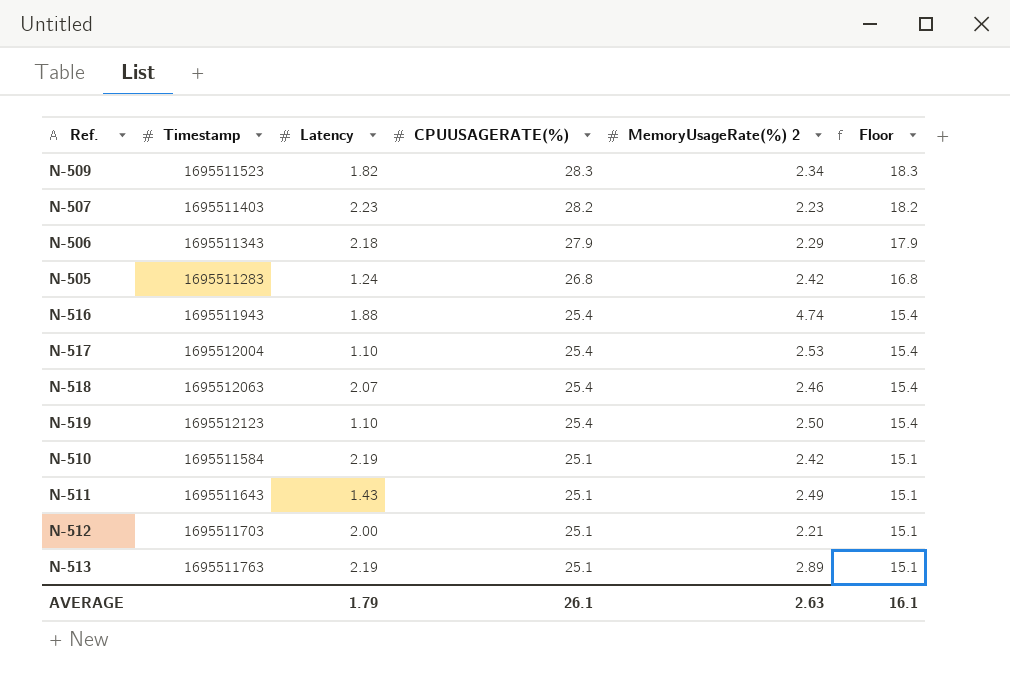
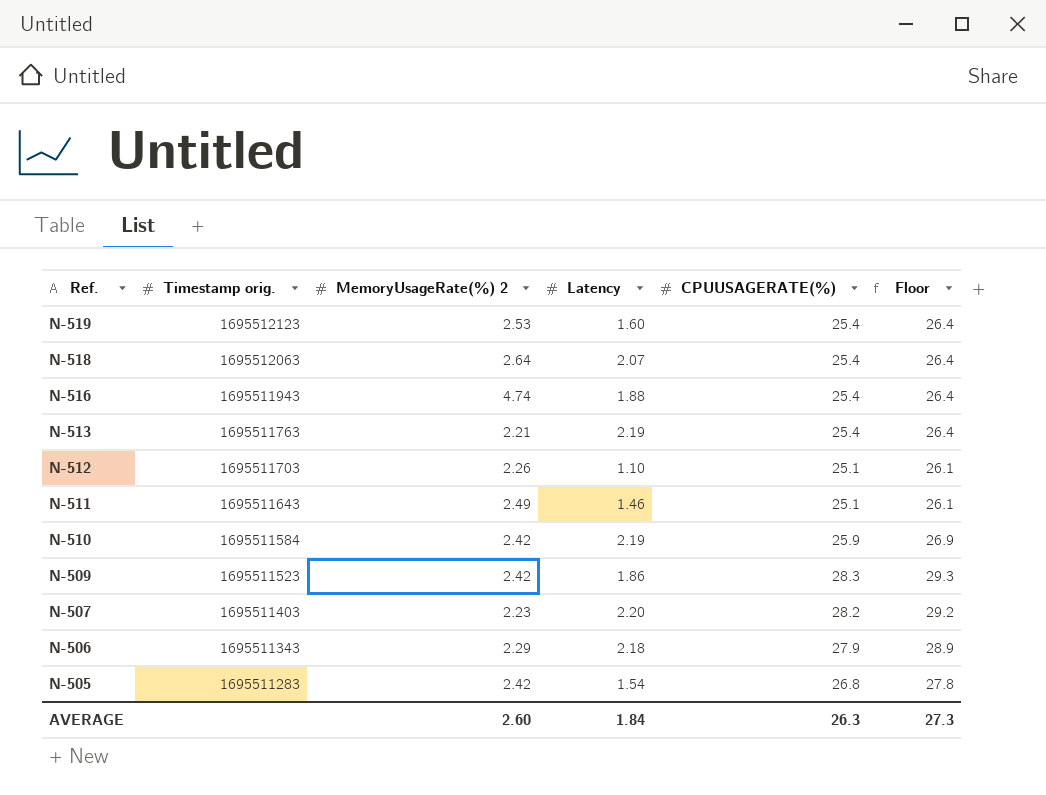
row order: CPUUSAGERATE(%) descending -> Ref. descending
column name: Timestamp -> Timestamp orig.
column MemoryUsageRate(%) 2 | position: 5 -> 3
column Floor | formula: [CPUUSAGERATE(%)] - 10 -> [CPUUSAGERATE(%)] + 1
row N-517: 1695512004 | 1.10 | 25.4 | 2.53 | 15.4 -> none
N-519 | MemoryUsageRate(%) 2: 2.50 -> 2.53
N-519 | Latency: 1.10 -> 1.60
N-518 | MemoryUsageRate(%) 2: 2.46 -> 2.64
N-513 | MemoryUsageRate(%) 2: 2.89 -> 2.21
N-513 | CPUUSAGERATE(%): 25.1 -> 25.4
N-512 | MemoryUsageRate(%) 2: 2.21 -> 2.26
N-512 | Latency: 2.00 -> 1.10
N-511 | Latency: 1.43 -> 1.46
N-510 | CPUUSAGERATE(%): 25.1 -> 25.9
N-509 | MemoryUsageRate(%) 2: 2.34 -> 2.42
N-509 | Latency: 1.82 -> 1.86
N-507 | Latency: 2.23 -> 2.20
N-505 | Latency: 1.24 -> 1.54
AVERAGE | MemoryUsageRate(%) 2: 2.63 -> 2.60
AVERAGE | Latency: 1.79 -> 1.84
AVERAGE | CPUUSAGERATE(%): 26.1 -> 26.3
AVERAGE | Floor: 16.1 -> 27.3

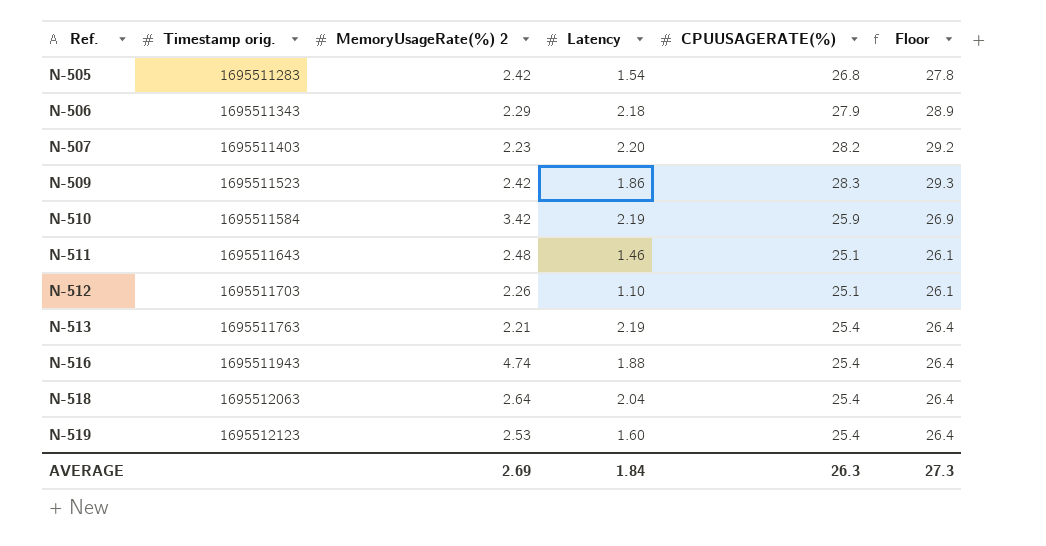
row order: Ref. descending -> Ref. ascending
N-510 | MemoryUsageRate(%) 2: 2.42 -> 3.42
N-511 | MemoryUsageRate(%) 2: 2.49 -> 2.48
N-518 | Latency: 2.07 -> 2.04
AVERAGE | MemoryUsageRate(%) 2: 2.60 -> 2.69

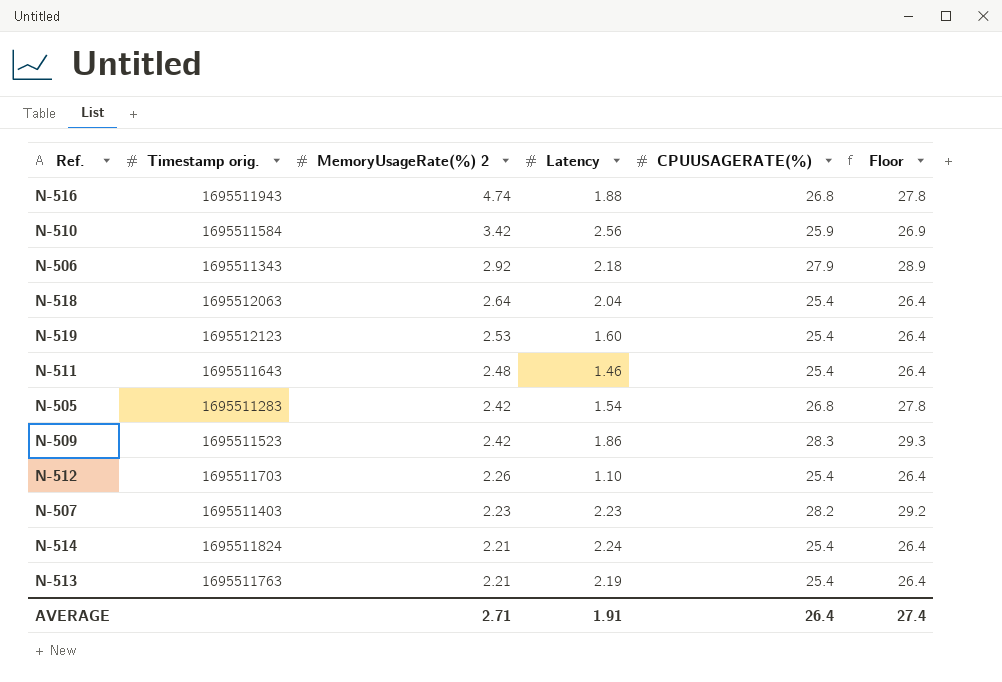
row order: Ref. ascending -> MemoryUsageRate(%) 2 descending
N-516 | CPUUSAGERATE(%): 25.4 -> 26.8
N-516 | Floor: 26.4 -> 27.8
N-510 | Latency: 2.19 -> 2.56
N-506 | MemoryUsageRate(%) 2: 2.29 -> 2.92
N-511 | CPUUSAGERATE(%): 25.1 -> 25.4
N-511 | Floor: 26.1 -> 26.4
N-512 | CPUUSAGERATE(%): 25.1 -> 25.4
N-512 | Floor: 26.1 -> 26.4
N-507 | Latency: 2.20 -> 2.23
row N-514: none -> 1695511824 | 2.21 | 2.24 | 25.4 | 26.4
AVERAGE | MemoryUsageRate(%) 2: 2.69 -> 2.71
AVERAGE | Latency: 1.84 -> 1.91
AVERAGE | CPUUSAGERATE(%): 26.3 -> 26.4
AVERAGE | Floor: 27.3 -> 27.4

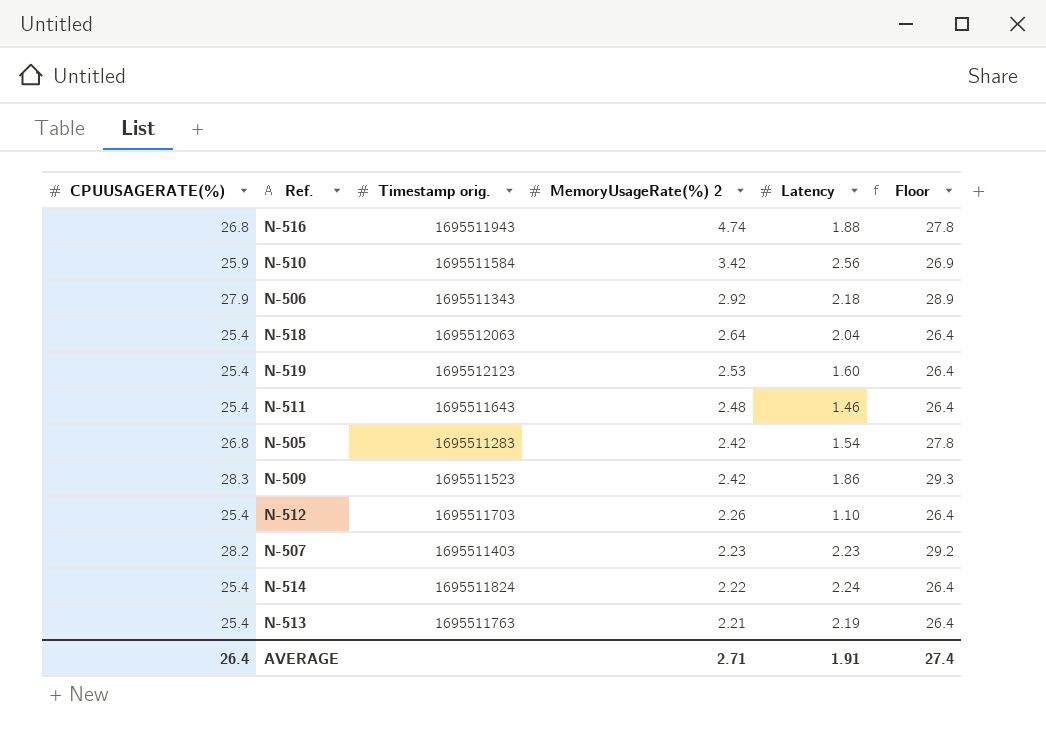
column CPUUSAGERATE(%) | position: 5 -> 1
N-514 | MemoryUsageRate(%) 2: 2.21 -> 2.22

